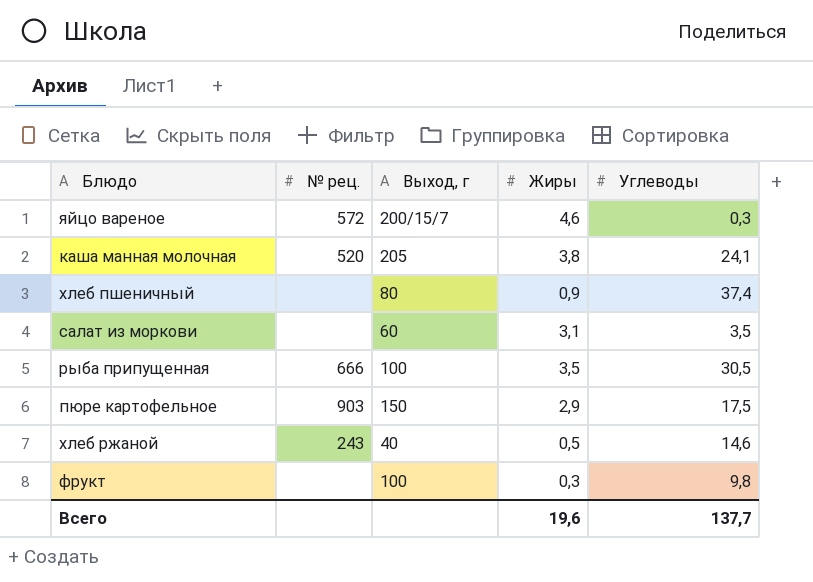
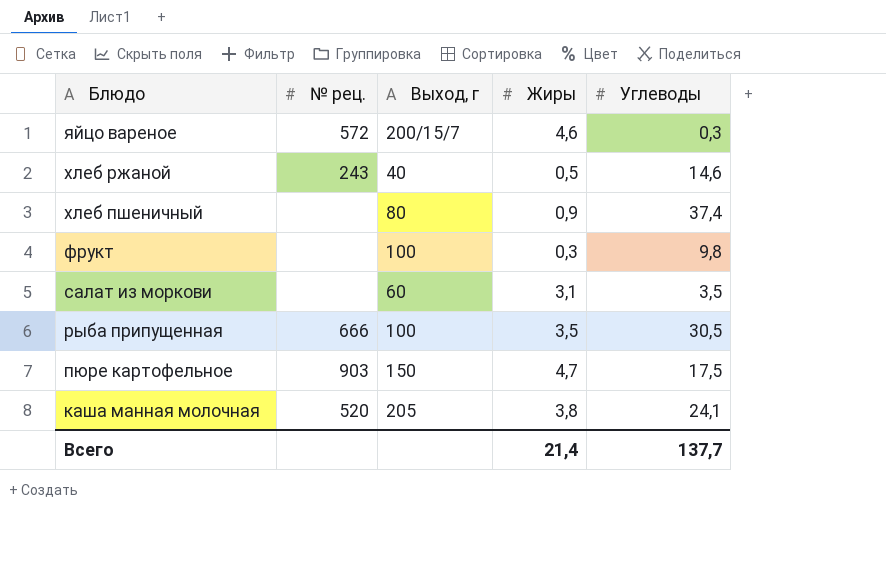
row order: none -> Блюдо descending
пюре картофельное | Жиры: 2,9 -> 4,7
Всего | Жиры: 19,6 -> 21,4

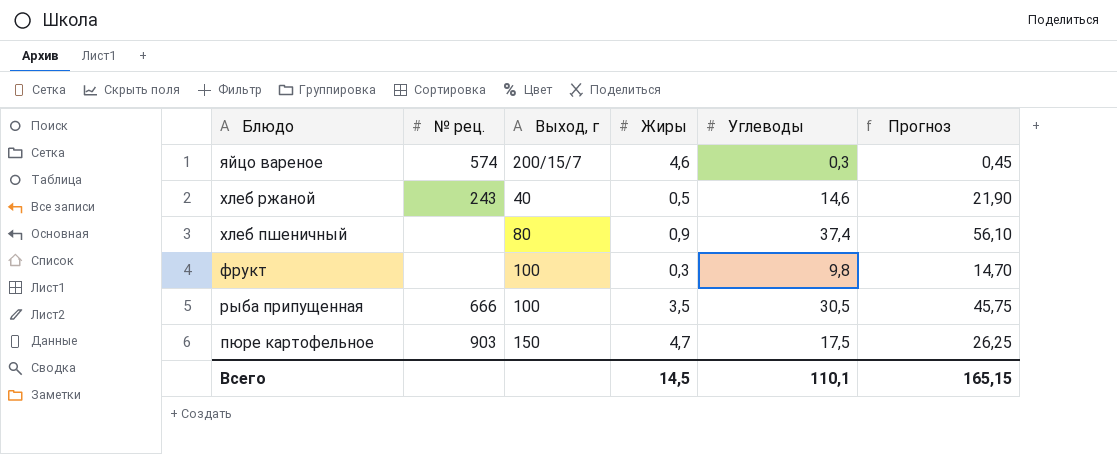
column Прогноз | formula: none -> [Углеводы] * 1,5
row салат из моркови: none | 60 | 3,1 | 3,5 -> none
row каша манная молочная: 520 | 205 | 3,8 | 24,1 -> none
яйцо вареное | № рец.: 572 -> 574
Всего | Жиры: 21,4 -> 14,5
Всего | Углеводы: 137,7 -> 110,1

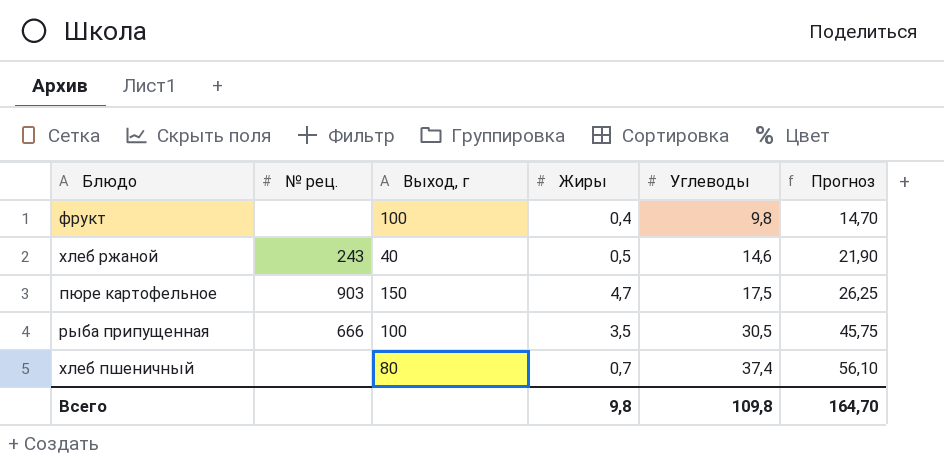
row order: Блюдо descending -> Углеводы ascending
row яйцо вареное: 574 | 200/15/7 | 4,6 | 0,3 | 0,45 -> none
фрукт | Жиры: 0,3 -> 0,4
хлеб пшеничный | Жиры: 0,9 -> 0,7
Всего | Жиры: 14,5 -> 9,8
Всего | Углеводы: 110,1 -> 109,8
Всего | Прогноз: 165,15 -> 164,70

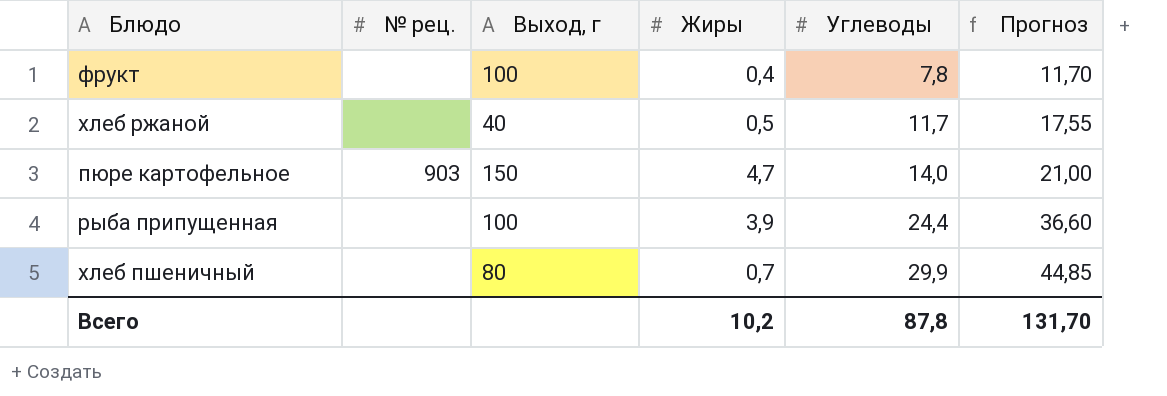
фрукт | Углеводы: 9,8 -> 7,8
фрукт | Прогноз: 14,70 -> 11,70
хлеб ржаной | № рец.: 243 -> none
хлеб ржаной | Углеводы: 14,6 -> 11,7
хлеб ржаной | Прогноз: 21,90 -> 17,55
пюре картофельное | Углеводы: 17,5 -> 14,0
пюре картофельное | Прогноз: 26,25 -> 21,00
рыба припущенная | № рец.: 666 -> none
рыба припущенная | Жиры: 3,5 -> 3,9
рыба припущенная | Углеводы: 30,5 -> 24,4
рыба припущенная | Прогноз: 45,75 -> 36,60
хлеб пшеничный | Углеводы: 37,4 -> 29,9
хлеб пшеничный | Прогноз: 56,10 -> 44,85
Всего | Жиры: 9,8 -> 10,2
Всего | Углеводы: 109,8 -> 87,8
Всего | Прогноз: 164,70 -> 131,70

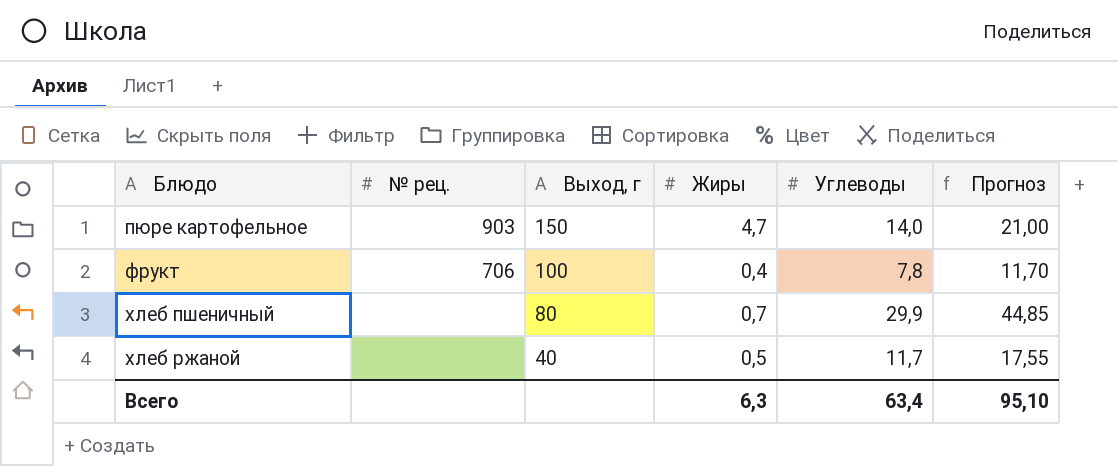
row order: Углеводы ascending -> Блюдо ascending
row рыба припущенная: none | 100 | 3,9 | 24,4 | 36,60 -> none
фрукт | № рец.: none -> 706
Всего | Жиры: 10,2 -> 6,3
Всего | Углеводы: 87,8 -> 63,4
Всего | Прогноз: 131,70 -> 95,10

